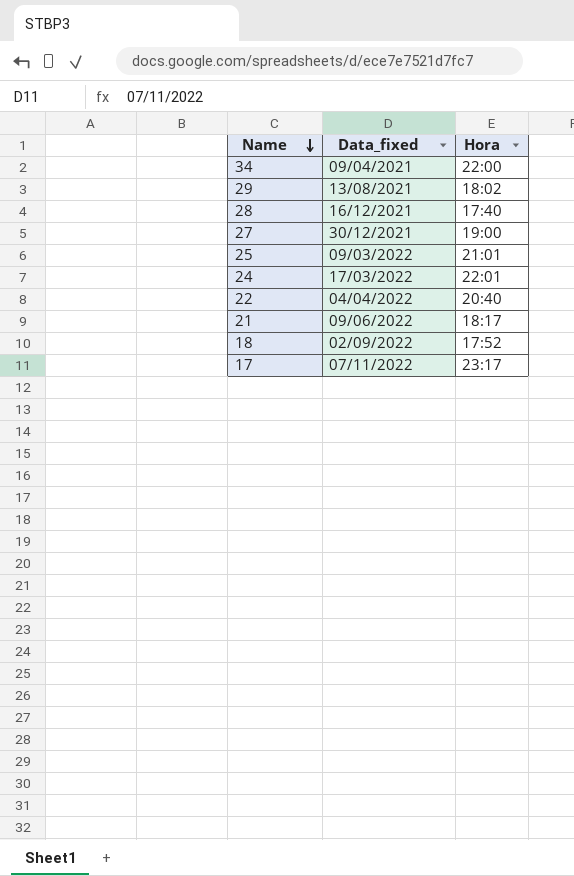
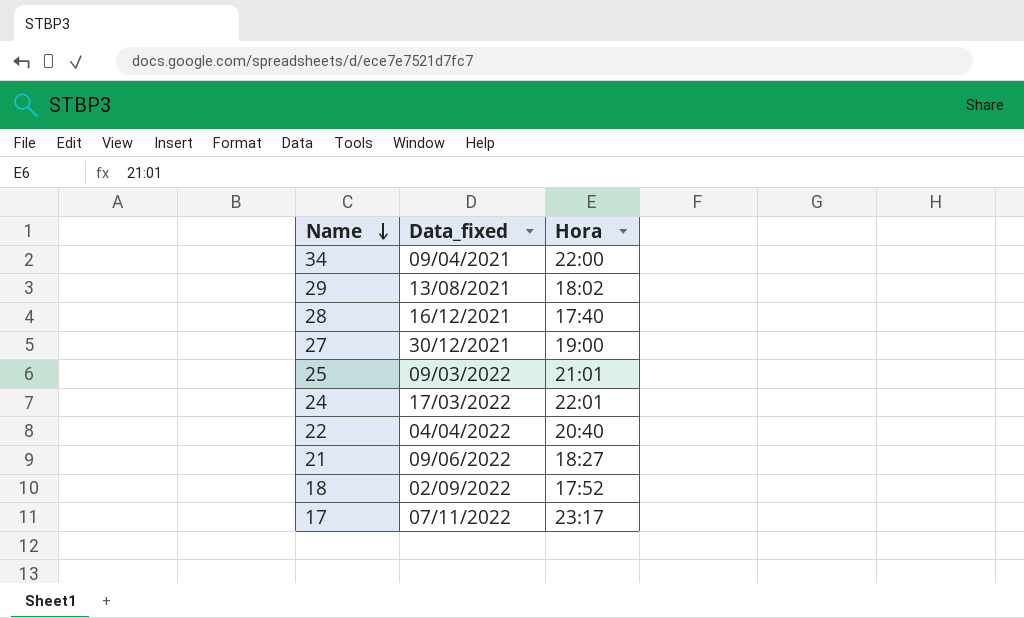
21 | Hora: 18:17 -> 18:27

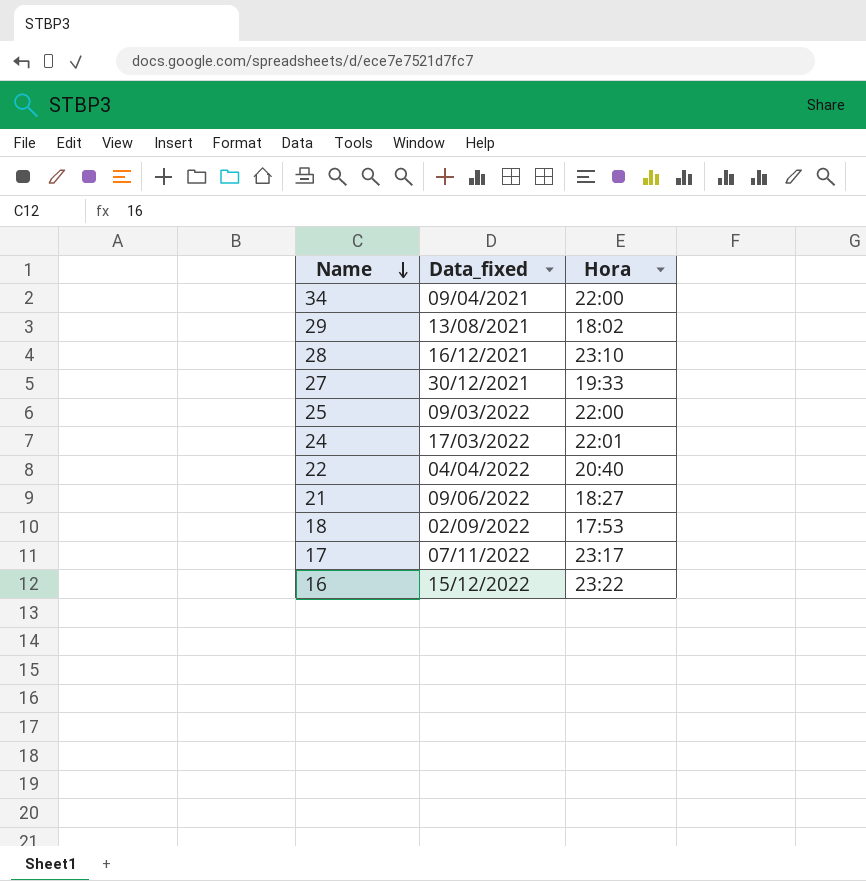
28 | Hora: 17:40 -> 23:10
27 | Hora: 19:00 -> 19:33
25 | Hora: 21:01 -> 22:00
18 | Hora: 17:52 -> 17:53
row 16: none -> 15/12/2022 | 23:22

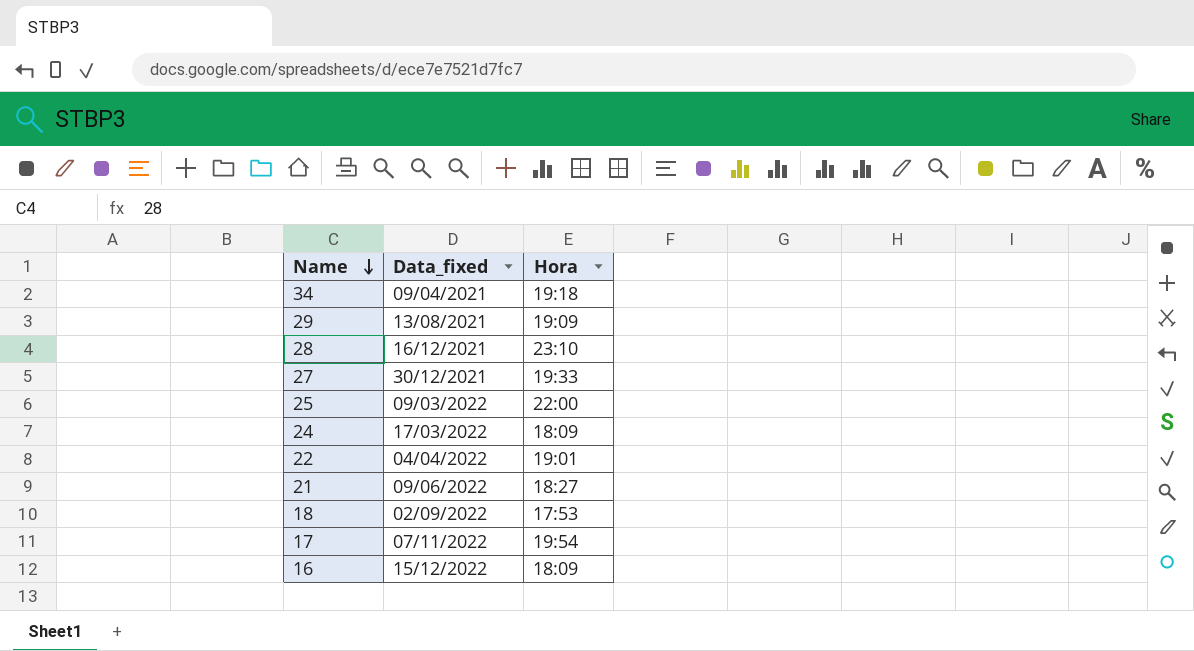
34 | Hora: 22:00 -> 19:18
29 | Hora: 18:02 -> 19:09
24 | Hora: 22:01 -> 18:09
22 | Hora: 20:40 -> 19:01
17 | Hora: 23:17 -> 19:54
16 | Hora: 23:22 -> 18:09

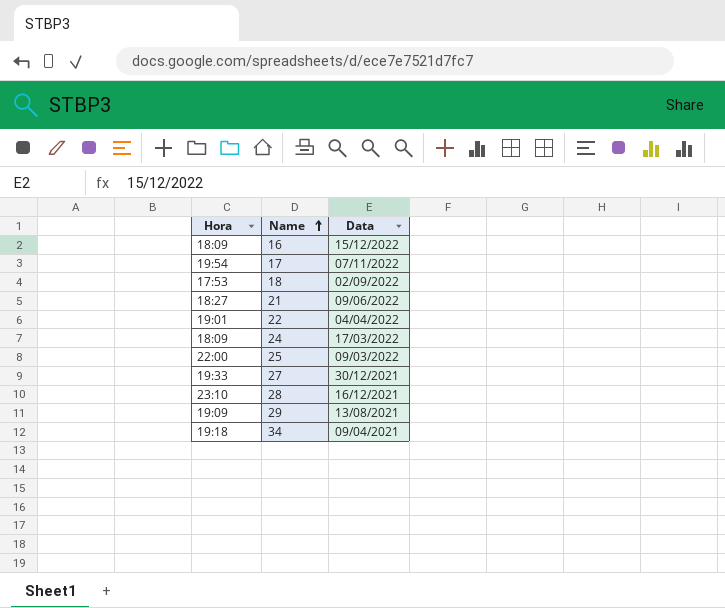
row order: Name descending -> Name ascending
column Hora | position: 3 -> 1
column name: Data_fixed -> Data

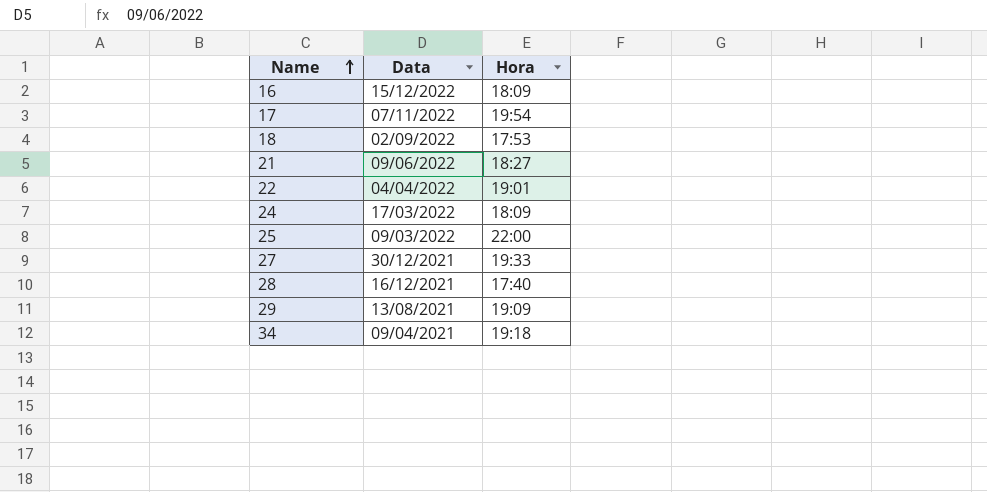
column Hora | position: 1 -> 3
28 | Hora: 23:10 -> 17:40

